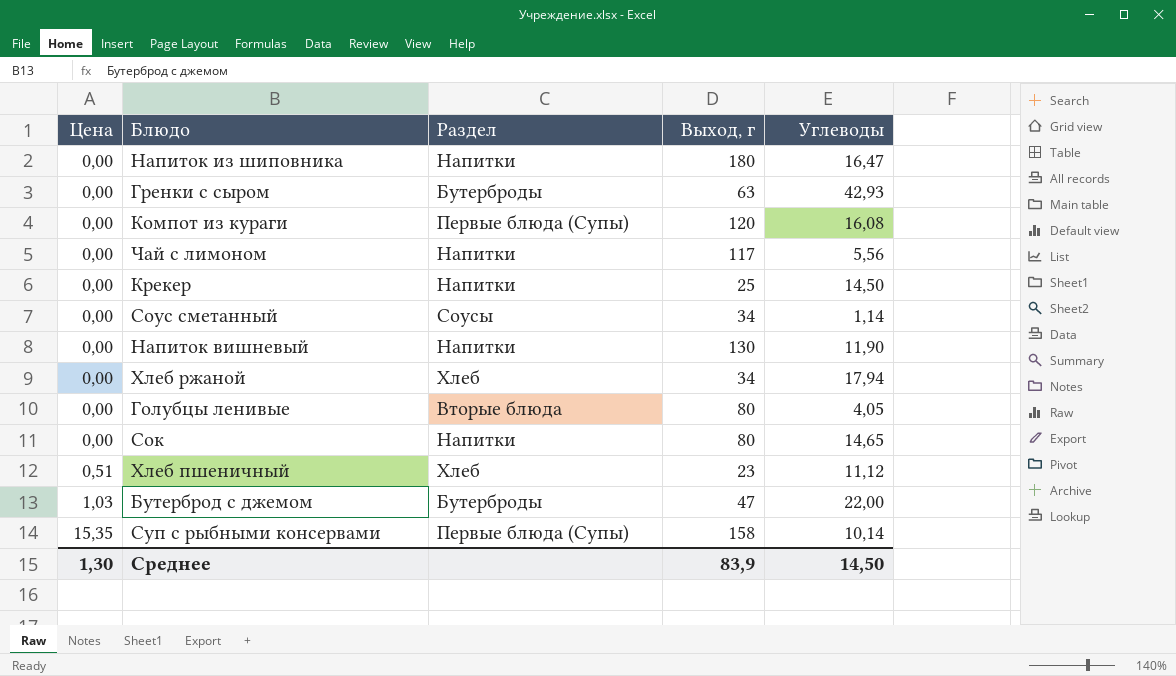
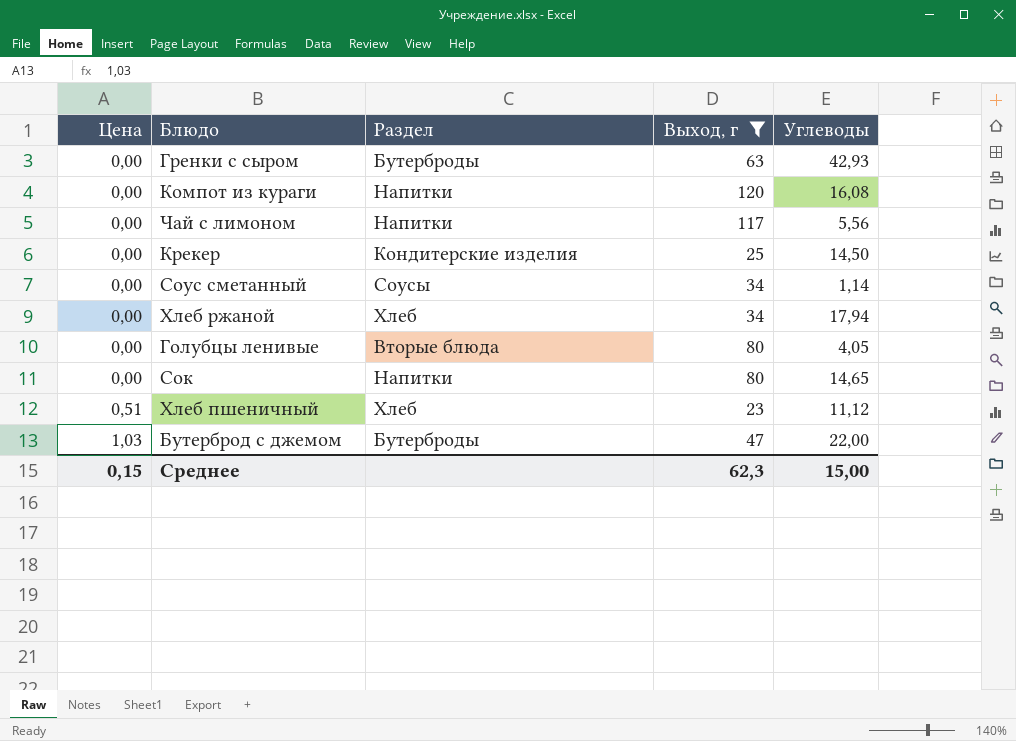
filter: none -> Выход, г <= 120
Компот из кураги | Раздел: Первые блюда (Супы) -> Напитки
Крекер | Раздел: Напитки -> Кондитерские изделия
Среднее | Цена: 1,30 -> 0,15
Среднее | Выход, г: 83,9 -> 62,3
Среднее | Углеводы: 14,50 -> 15,00

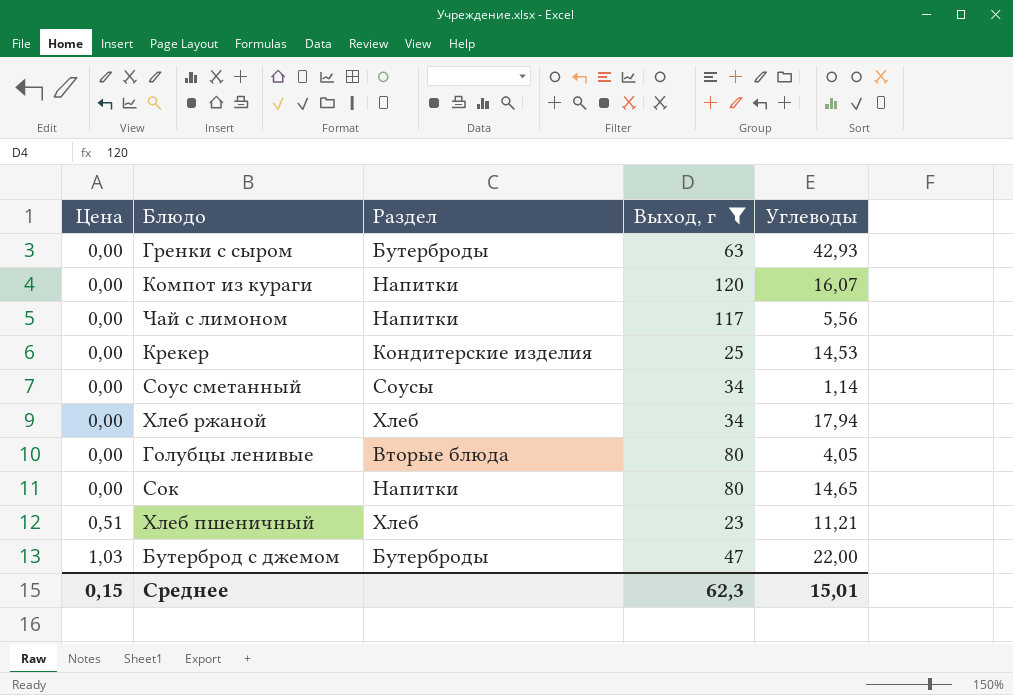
Компот из кураги | Углеводы: 16,08 -> 16,07
Крекер | Углеводы: 14,50 -> 14,53
Хлеб пшеничный | Углеводы: 11,12 -> 11,21
Среднее | Углеводы: 15,00 -> 15,01

